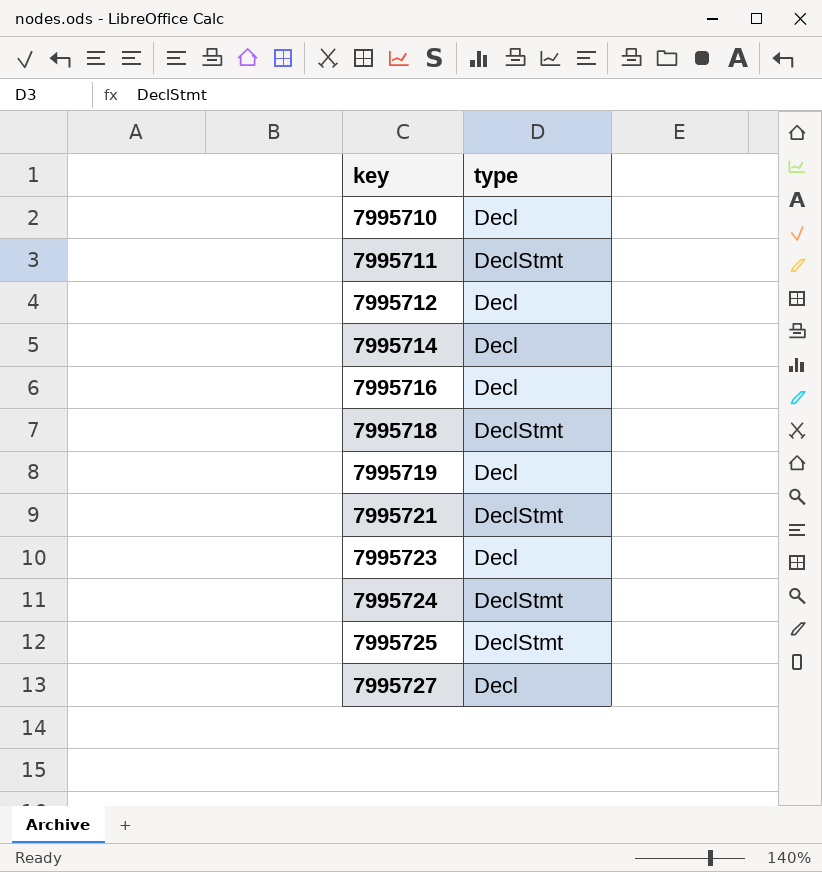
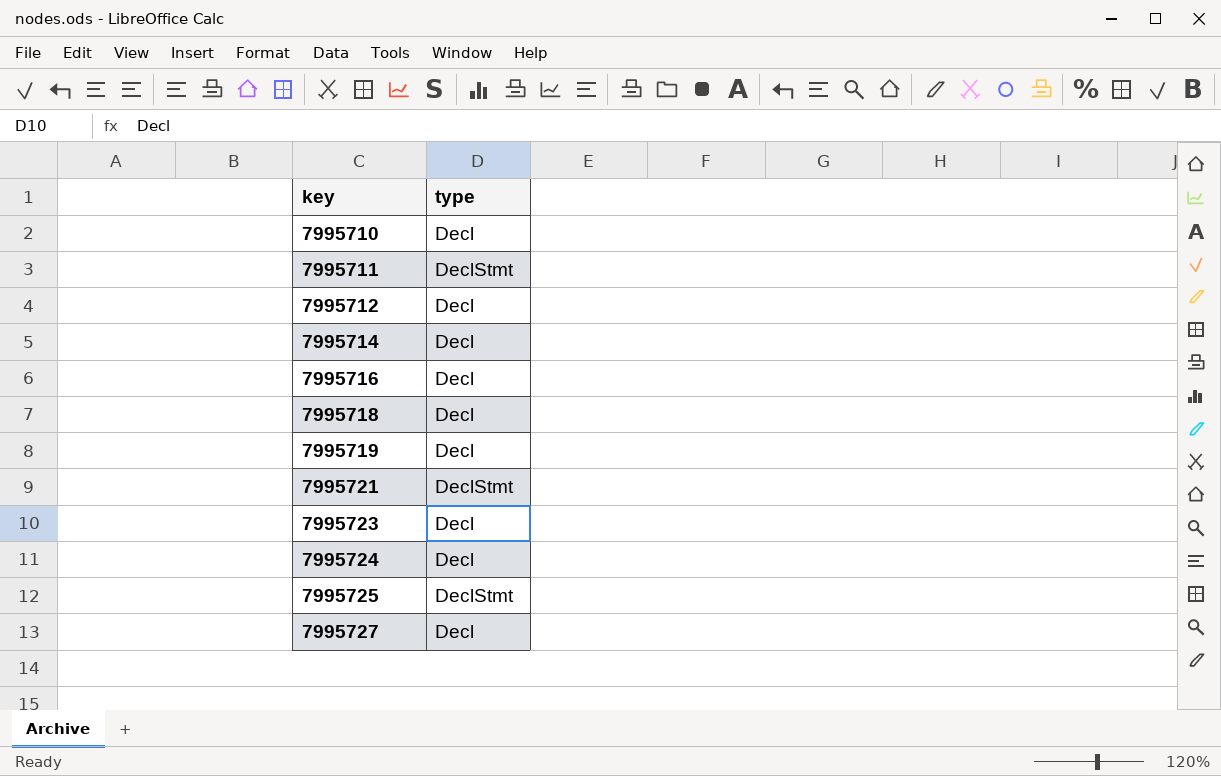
7995718 | type: DeclStmt -> Decl
7995724 | type: DeclStmt -> Decl

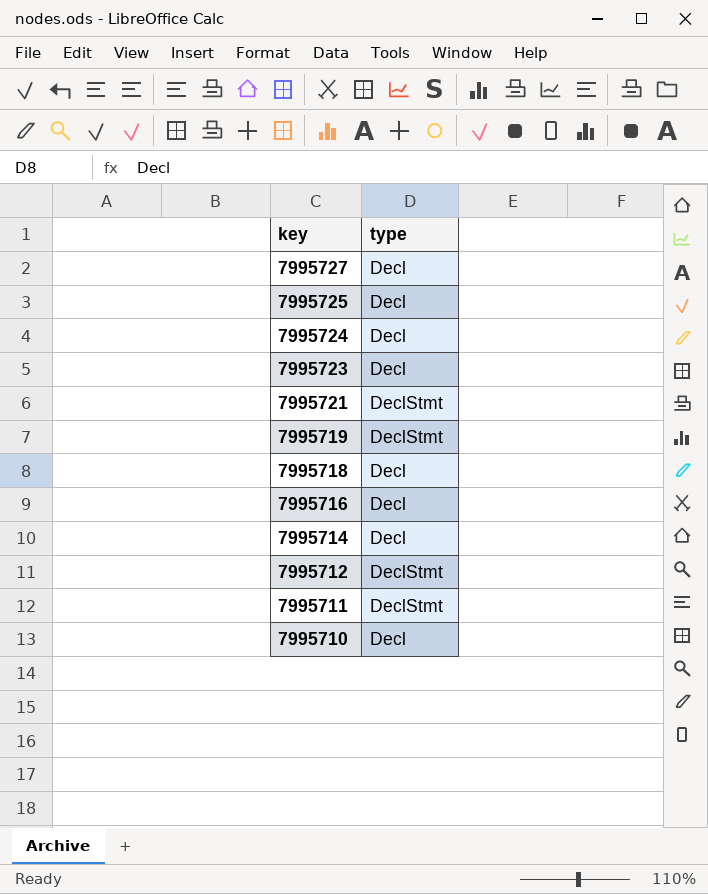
row order: key ascending -> key descending
7995725 | type: DeclStmt -> Decl
7995719 | type: Decl -> DeclStmt
7995712 | type: Decl -> DeclStmt

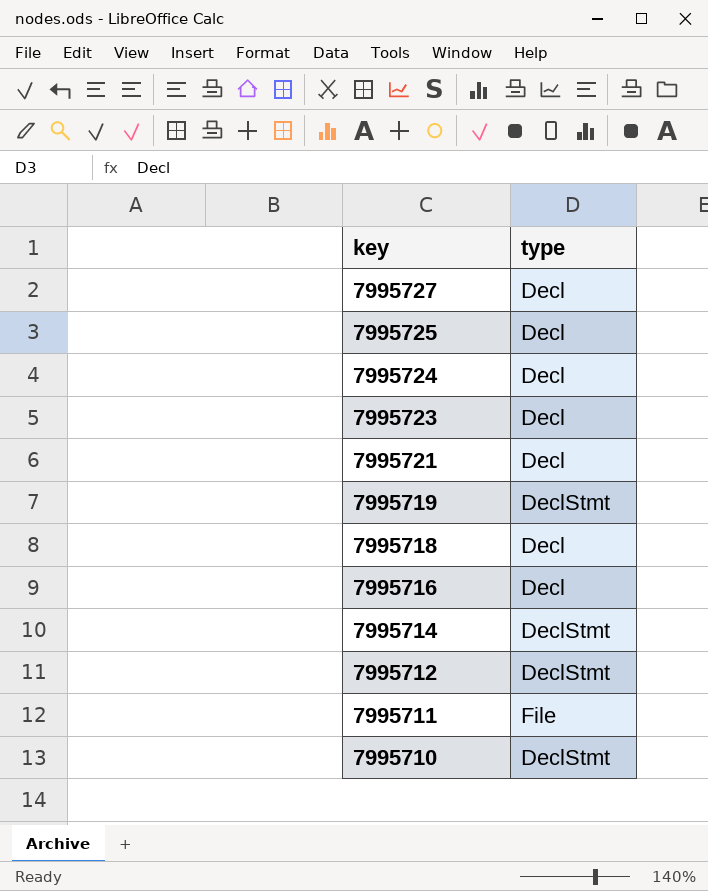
7995721 | type: DeclStmt -> Decl
7995714 | type: Decl -> DeclStmt
7995711 | type: DeclStmt -> File
7995710 | type: Decl -> DeclStmt

